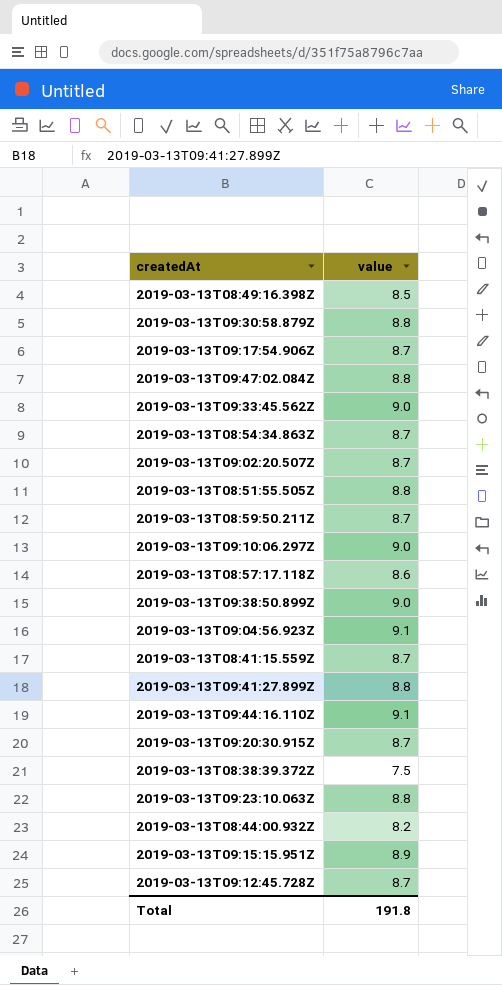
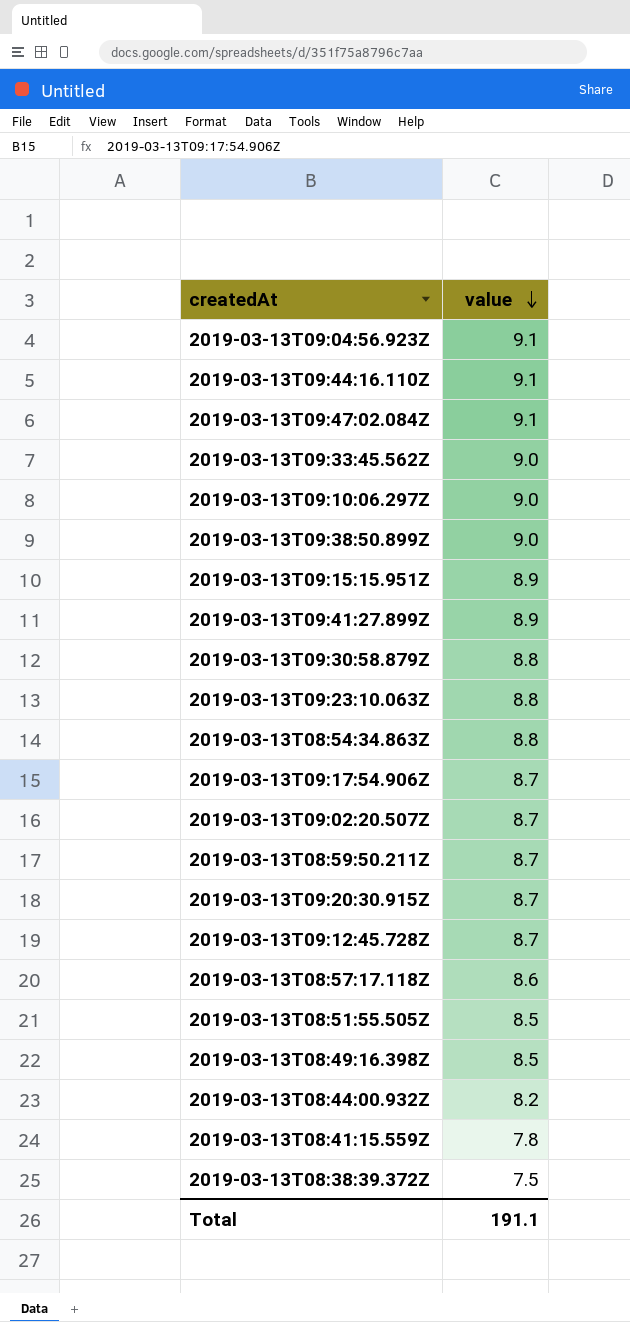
row order: none -> value descending
2019-03-13T09:47:02.084Z | value: 8.8 -> 9.1
2019-03-13T09:41:27.899Z | value: 8.8 -> 8.9
2019-03-13T08:54:34.863Z | value: 8.7 -> 8.8
2019-03-13T08:51:55.505Z | value: 8.8 -> 8.5
2019-03-13T08:41:15.559Z | value: 8.7 -> 7.8
Total | value: 191.8 -> 191.1

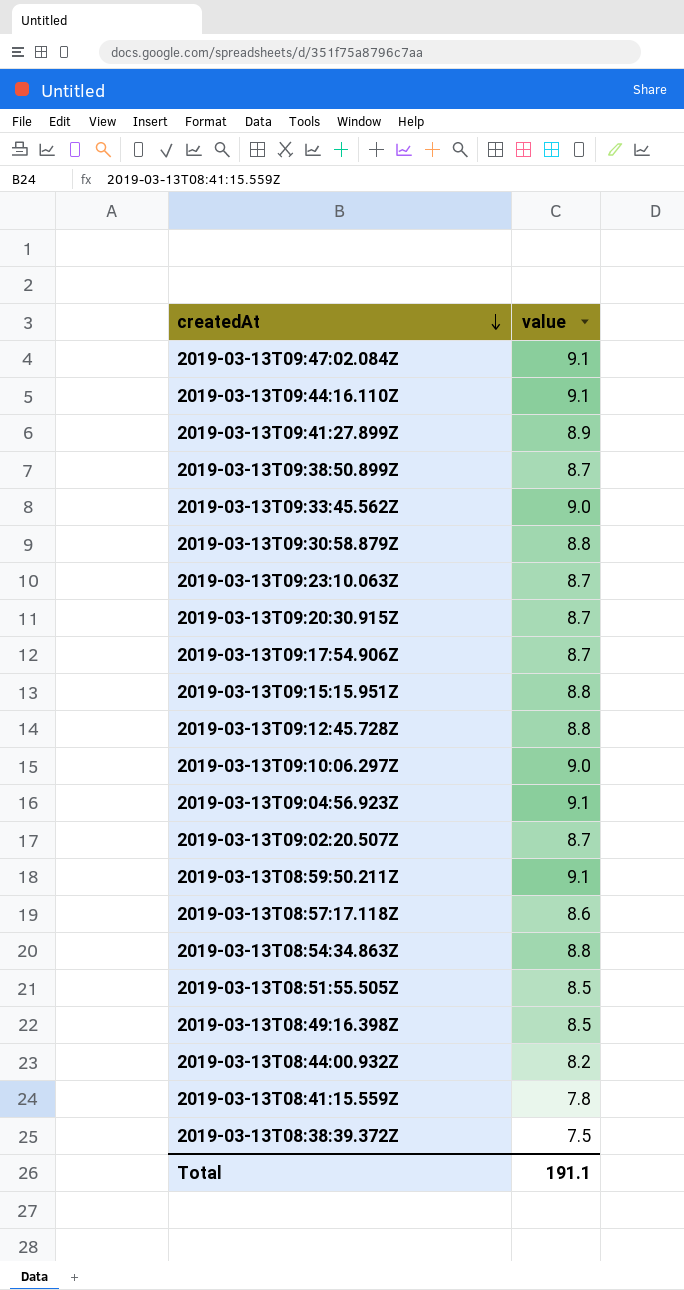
row order: value descending -> createdAt descending
2019-03-13T09:38:50.899Z | value: 9.0 -> 8.7
2019-03-13T09:23:10.063Z | value: 8.8 -> 8.7
2019-03-13T09:15:15.951Z | value: 8.9 -> 8.8
2019-03-13T09:12:45.728Z | value: 8.7 -> 8.8
2019-03-13T08:59:50.211Z | value: 8.7 -> 9.1

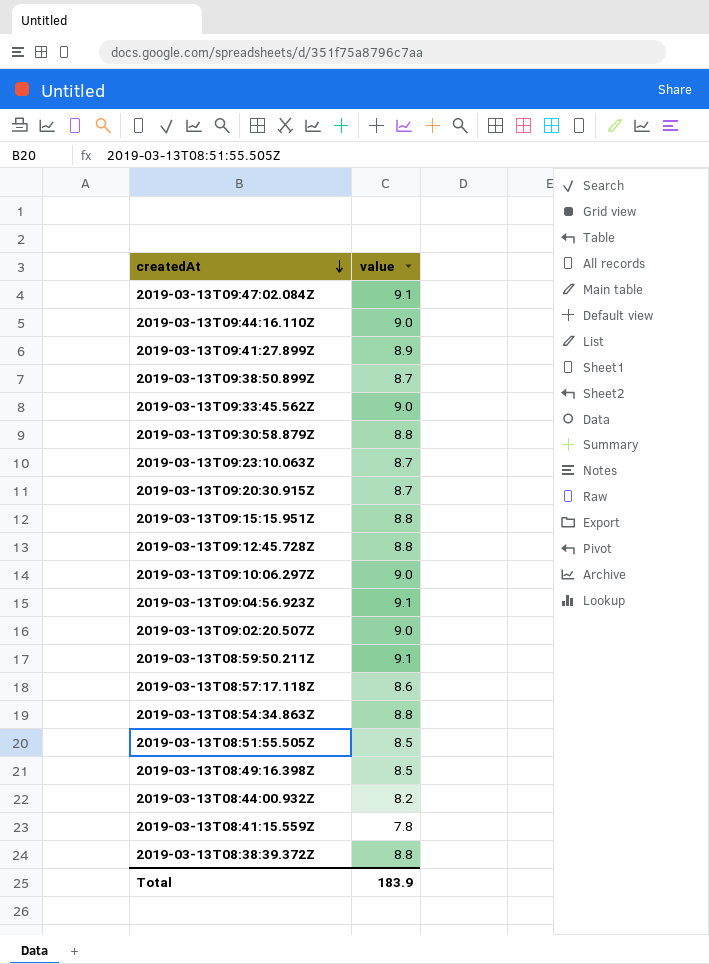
row 2019-03-13T09:17:54.906Z: 8.7 -> none
2019-03-13T09:44:16.110Z | value: 9.1 -> 9.0
2019-03-13T09:02:20.507Z | value: 8.7 -> 9.0
2019-03-13T08:38:39.372Z | value: 7.5 -> 8.8
Total | value: 191.1 -> 183.9

